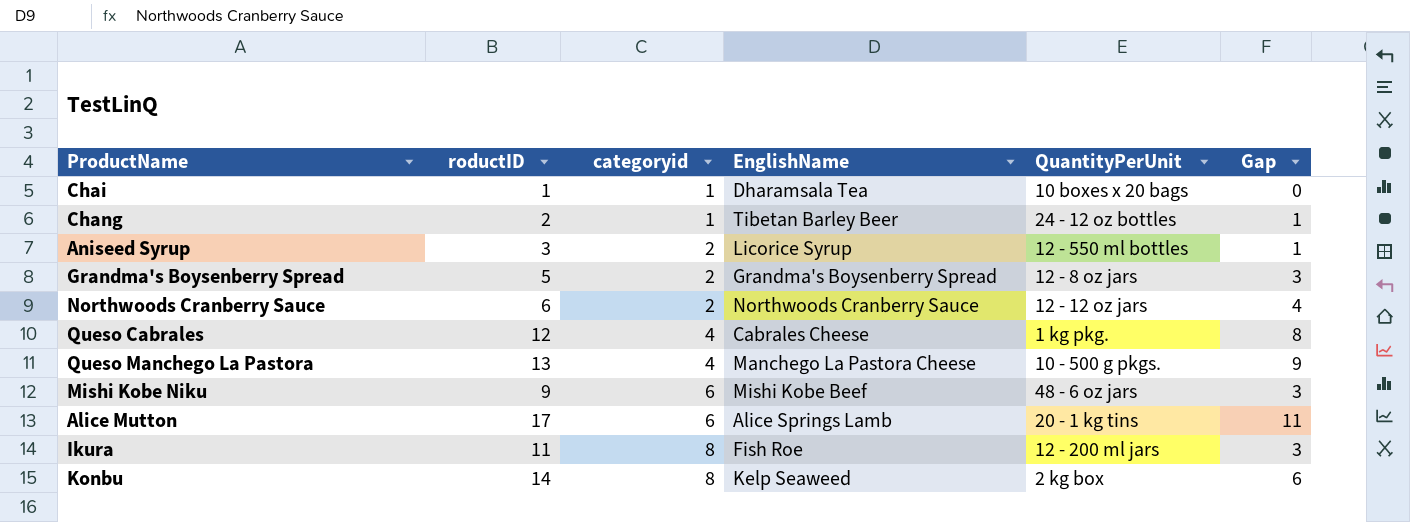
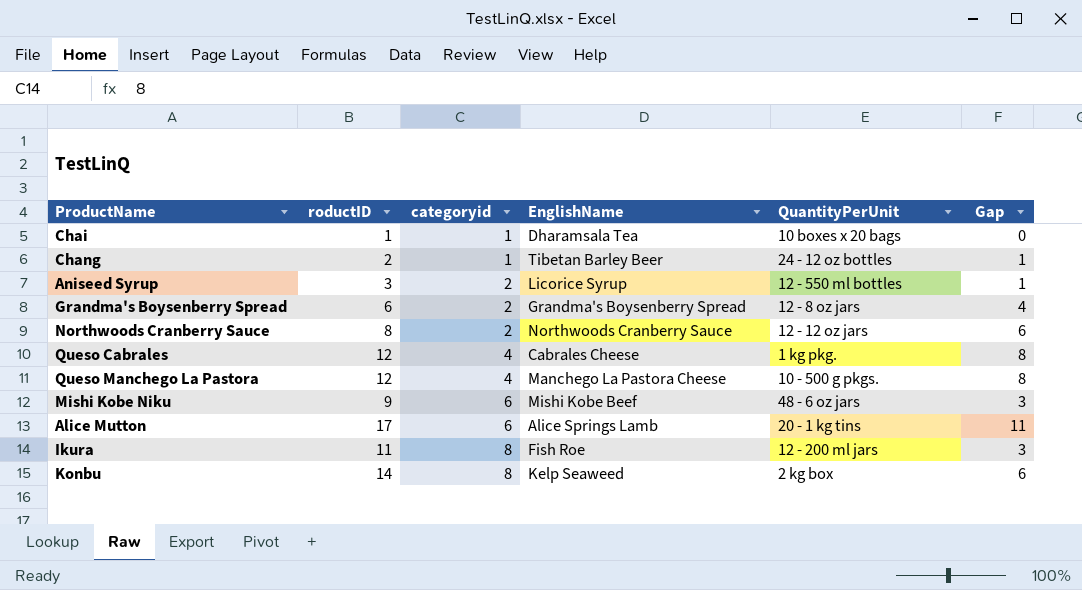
Grandma's Boysenberry Spread | roductID: 5 -> 6
Grandma's Boysenberry Spread | Gap: 3 -> 4
Northwoods Cranberry Sauce | roductID: 6 -> 8
Northwoods Cranberry Sauce | Gap: 4 -> 6
Queso Manchego La Pastora | roductID: 13 -> 12
Queso Manchego La Pastora | Gap: 9 -> 8

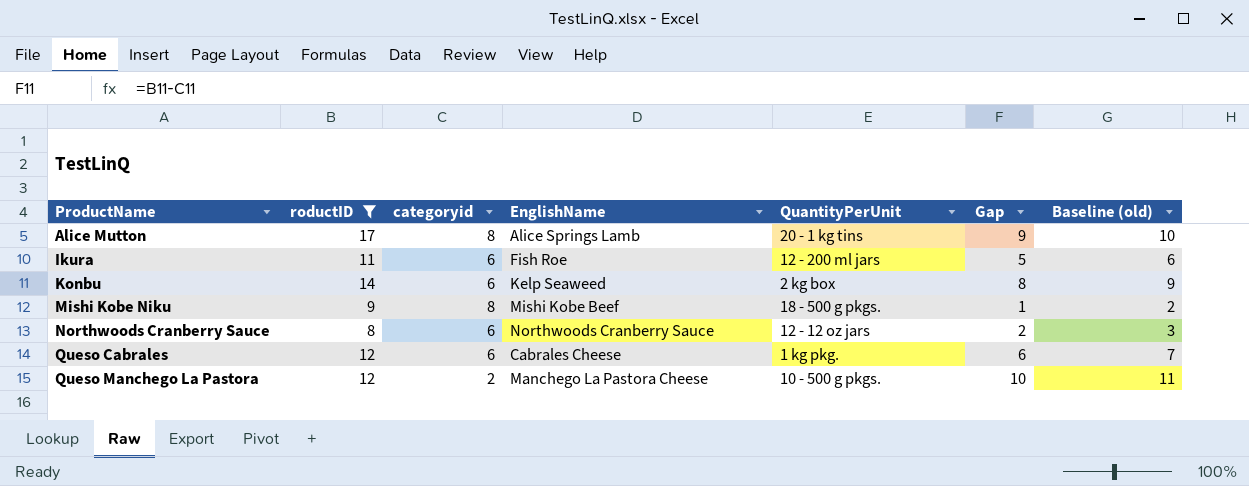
filter: none -> roductID >= 8
row order: categoryid ascending -> ProductName ascending
column Baseline (old) | formula: none -> [Gap] + 1
Alice Mutton | categoryid: 6 -> 8
Alice Mutton | Gap: 11 -> 9
Ikura | categoryid: 8 -> 6
Ikura | Gap: 3 -> 5
Konbu | categoryid: 8 -> 6
Konbu | Gap: 6 -> 8
Mishi Kobe Niku | categoryid: 6 -> 8
Mishi Kobe Niku | QuantityPerUnit: 48 - 6 oz jars -> 18 - 500 g pkgs.
Mishi Kobe Niku | Gap: 3 -> 1
Northwoods Cranberry Sauce | categoryid: 2 -> 6
Northwoods Cranberry Sauce | Gap: 6 -> 2
Queso Cabrales | categoryid: 4 -> 6
Queso Cabrales | Gap: 8 -> 6
Queso Manchego La Pastora | categoryid: 4 -> 2
Queso Manchego La Pastora | Gap: 8 -> 10

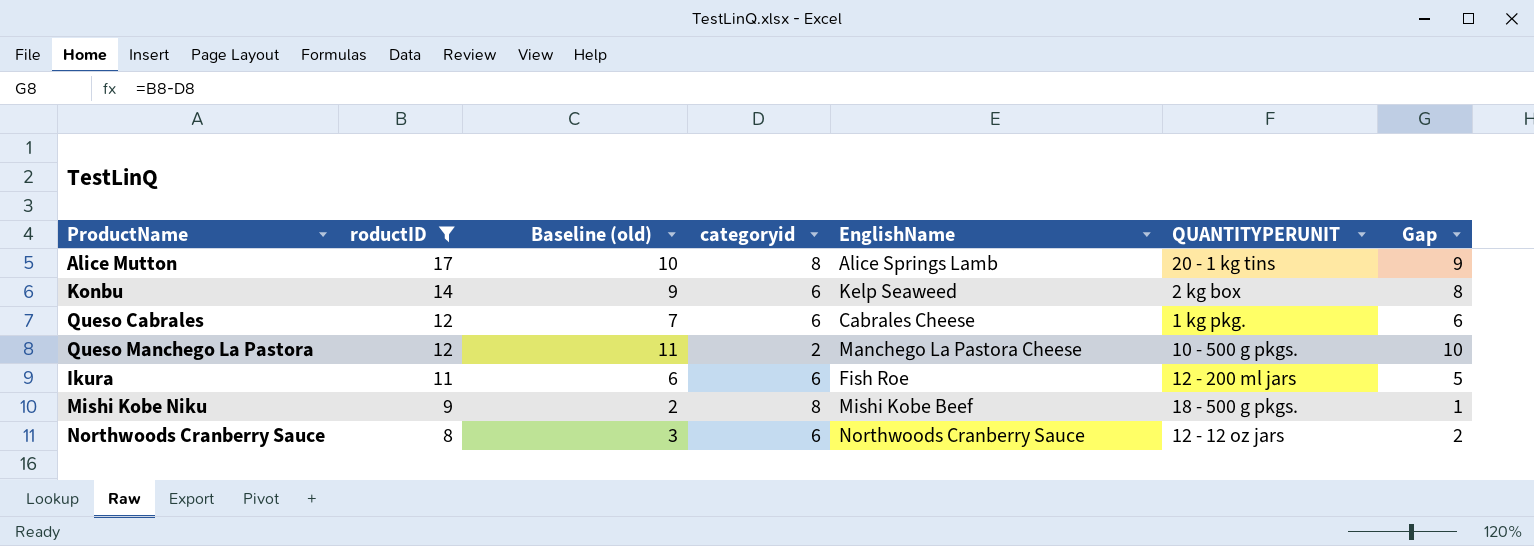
row order: ProductName ascending -> roductID descending
column Baseline (old) | position: 7 -> 3
column name: QuantityPerUnit -> QUANTITYPERUNIT

